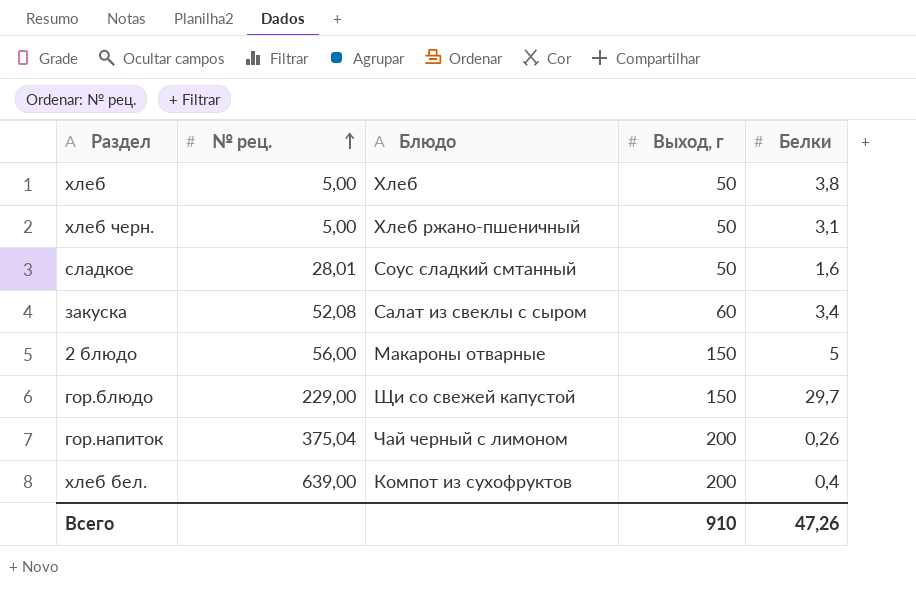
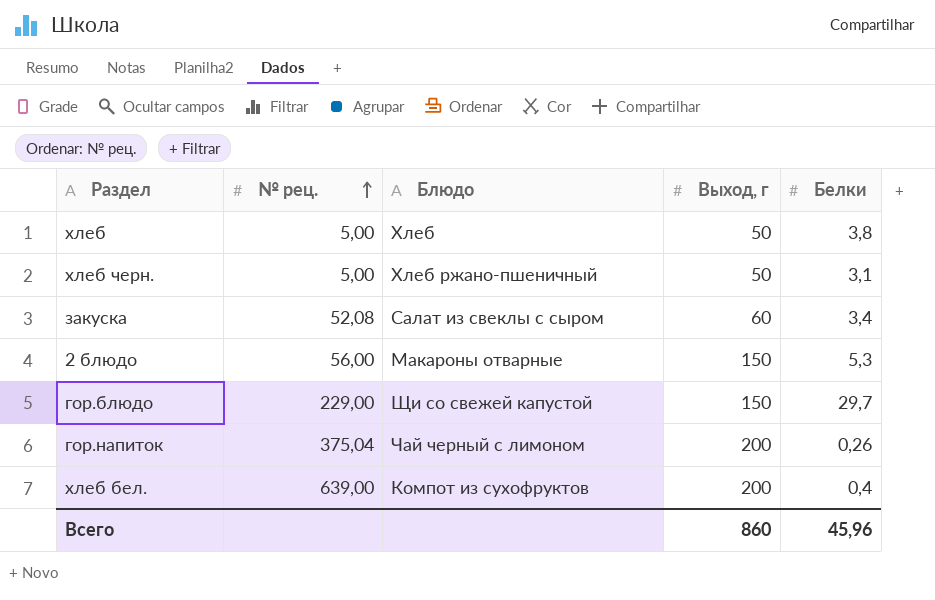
row сладкое: 28,01 | Соус сладкий смтанный | 50 | 1,6 -> none
2 блюдо | Белки: 5 -> 5,3
Всего | Выход, г: 910 -> 860
Всего | Белки: 47,26 -> 45,96

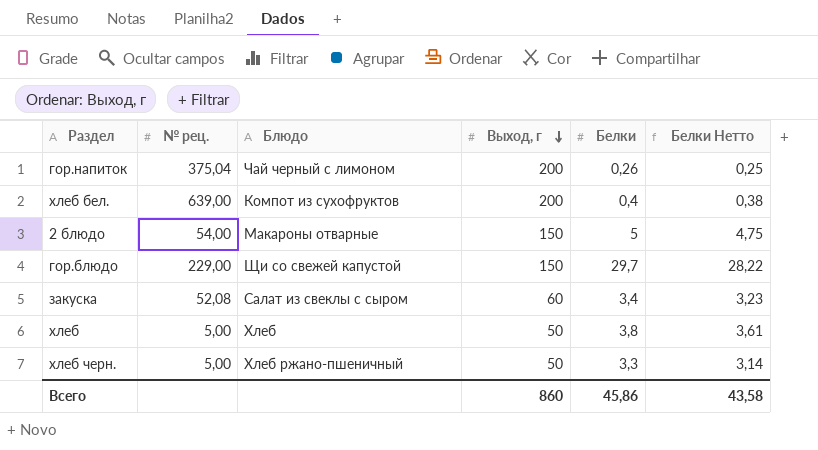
row order: № рец. ascending -> Выход, г descending
column Белки Нетто | formula: none -> [Белки] * 0,95
2 блюдо | № рец.: 56,00 -> 54,00
2 блюдо | Белки: 5,3 -> 5
хлеб черн. | Белки: 3,1 -> 3,3
Всего | Белки: 45,96 -> 45,86

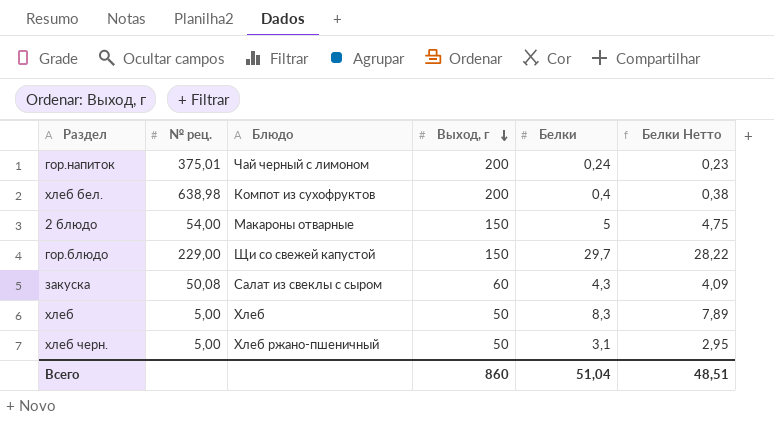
гор.напиток | № рец.: 375,04 -> 375,01
гор.напиток | Белки: 0,26 -> 0,24
гор.напиток | Белки Нетто: 0,25 -> 0,23
хлеб бел. | № рец.: 639,00 -> 638,98
закуска | № рец.: 52,08 -> 50,08
закуска | Белки: 3,4 -> 4,3
закуска | Белки Нетто: 3,23 -> 4,09
хлеб | Белки: 3,8 -> 8,3
хлеб | Белки Нетто: 3,61 -> 7,89
хлеб черн. | Белки: 3,3 -> 3,1
хлеб черн. | Белки Нетто: 3,14 -> 2,95
Всего | Белки: 45,86 -> 51,04
Всего | Белки Нетто: 43,58 -> 48,51

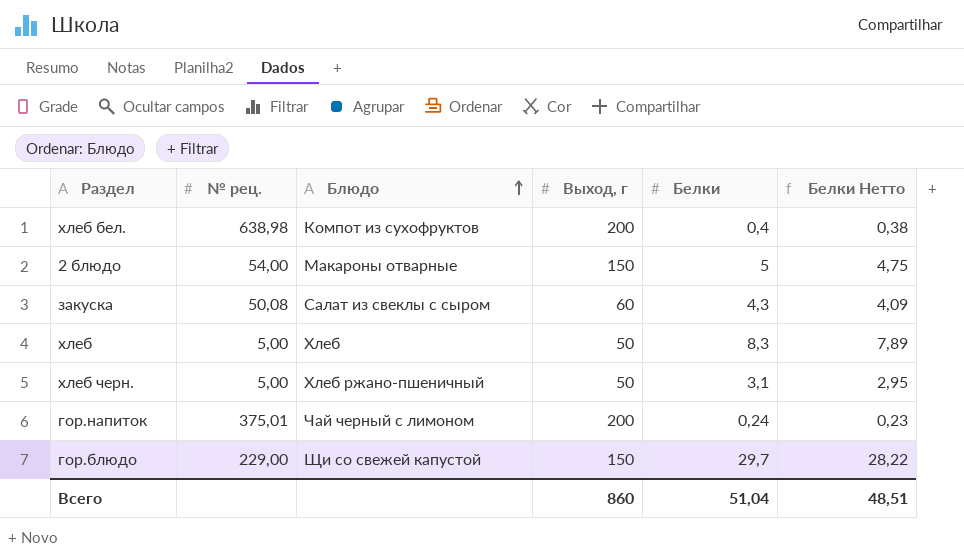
row order: Выход, г descending -> Блюдо ascending

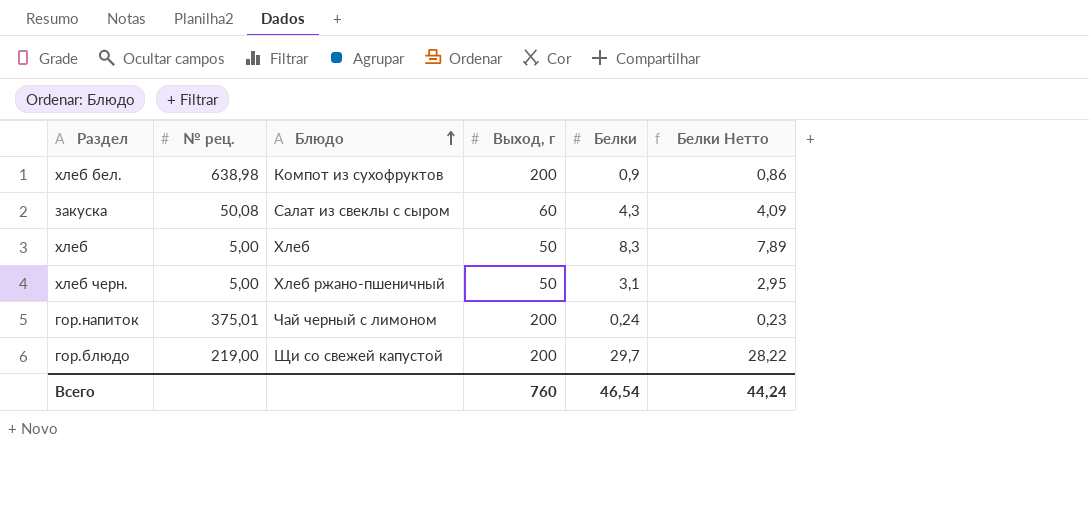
row 2 блюдо: 54,00 | Макароны отварные | 150 | 5 | 4,75 -> none
хлеб бел. | Белки: 0,4 -> 0,9
хлеб бел. | Белки Нетто: 0,38 -> 0,86
гор.блюдо | № рец.: 229,00 -> 219,00
гор.блюдо | Выход, г: 150 -> 200
Всего | Выход, г: 860 -> 760
Всего | Белки: 51,04 -> 46,54
Всего | Белки Нетто: 48,51 -> 44,24

